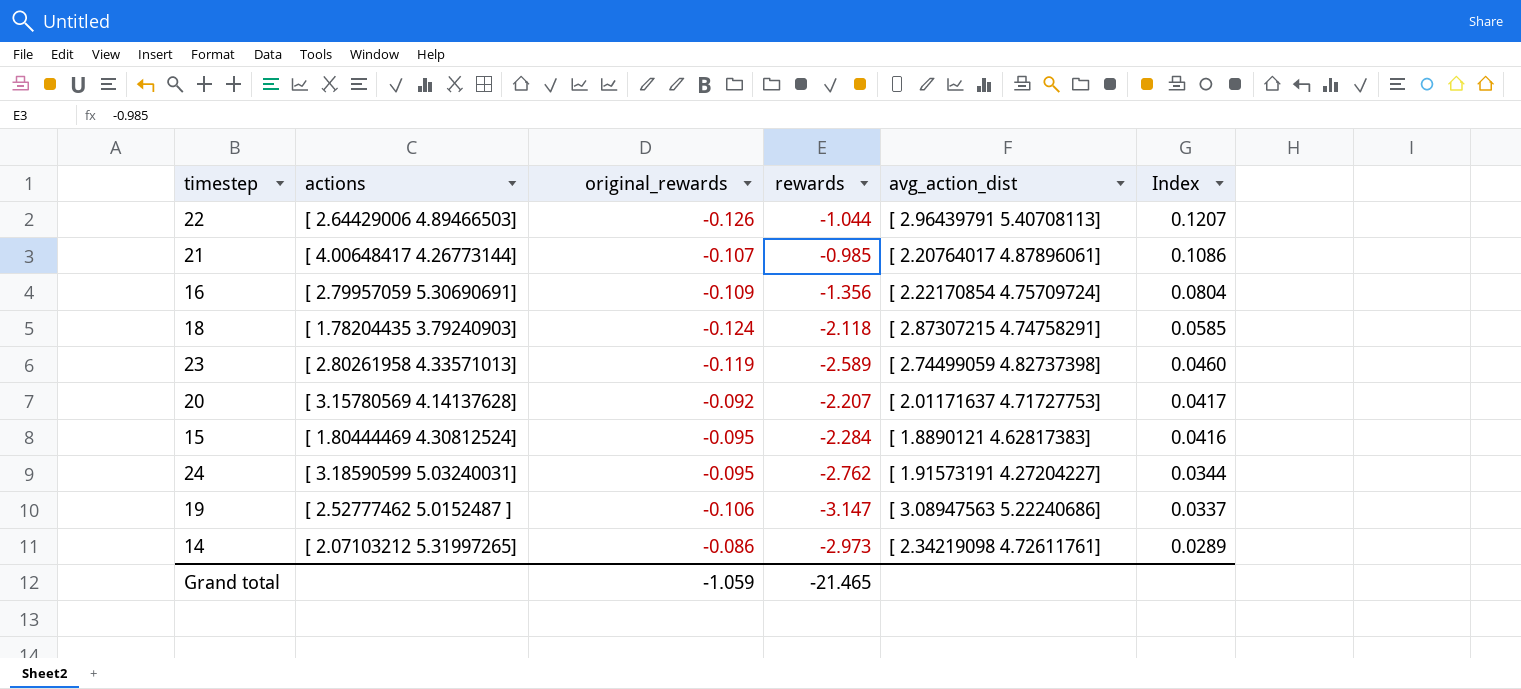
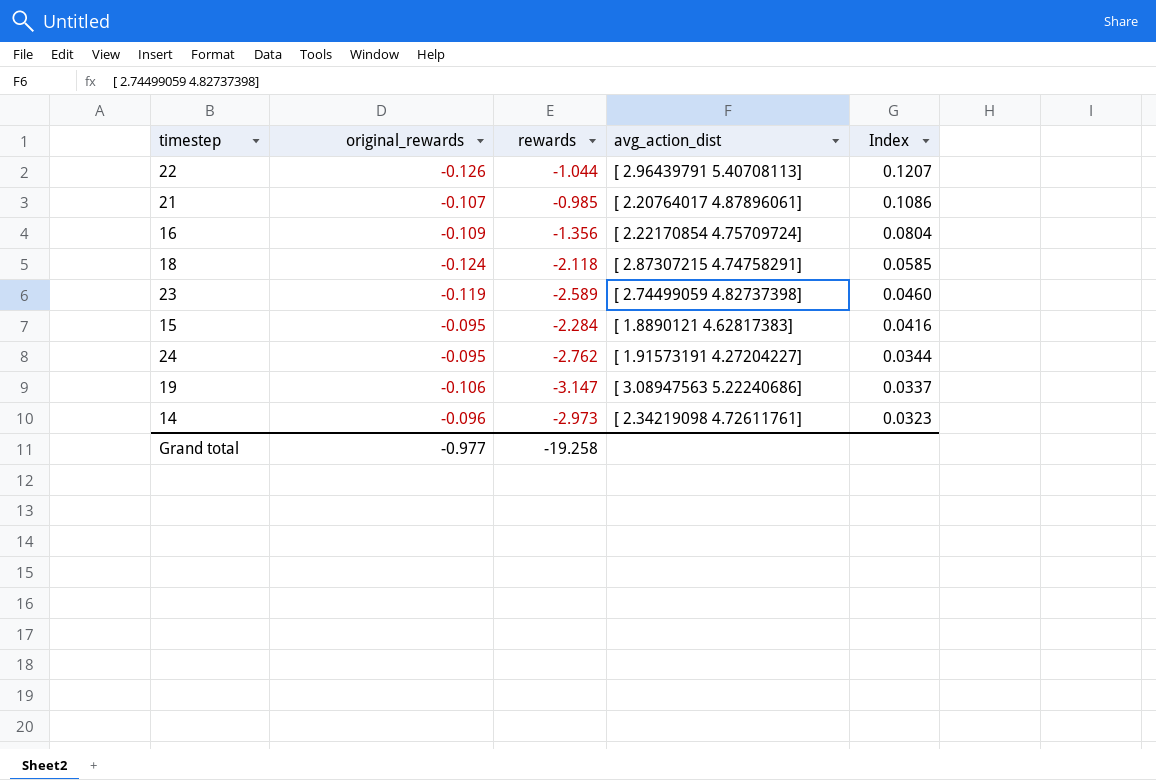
column actions | position: 2 -> none
row 20: [ 3.15780569 4.14137628] | -0.092 | -2.207 | [ 2.01171637 4.71727753] | 0.0417 -> none
14 | original_rewards: -0.086 -> -0.096
14 | Index: 0.0289 -> 0.0323
Grand total | original_rewards: -1.059 -> -0.977
Grand total | rewards: -21.465 -> -19.258

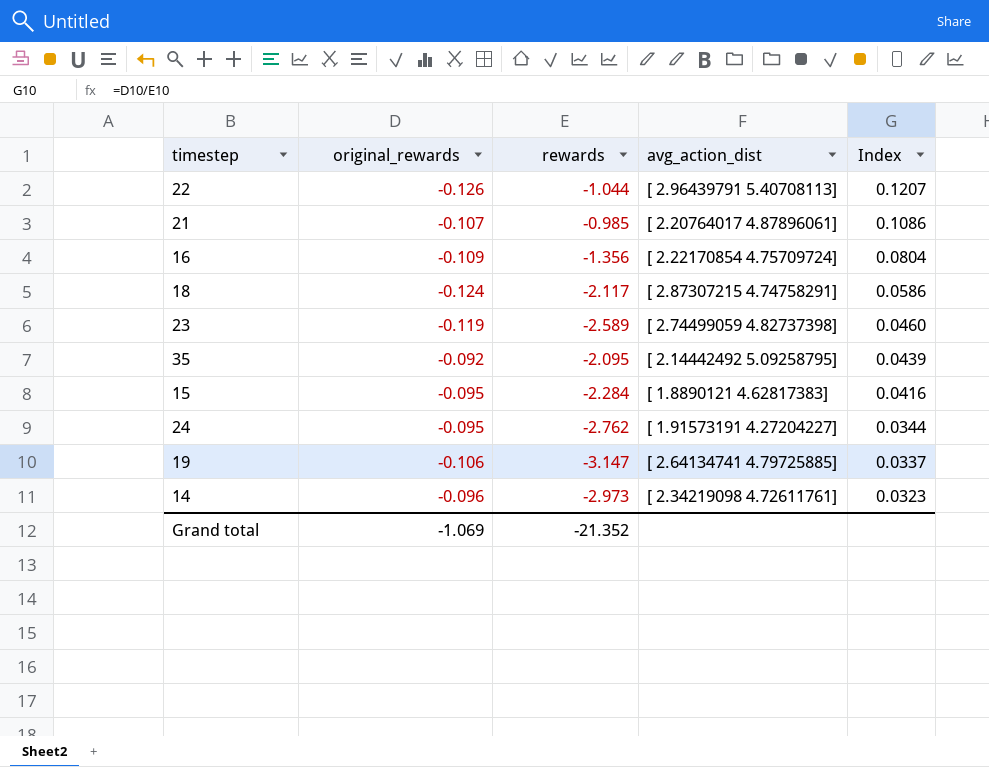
18 | rewards: -2.118 -> -2.117
18 | Index: 0.0585 -> 0.0586
row 35: none -> -0.092 | -2.095 | [ 2.14442492 5.09258795] | 0.0439
19 | avg_action_dist: [ 3.08947563 5.22240686] -> [ 2.64134741 4.79725885]
Grand total | original_rewards: -0.977 -> -1.069
Grand total | rewards: -19.258 -> -21.352

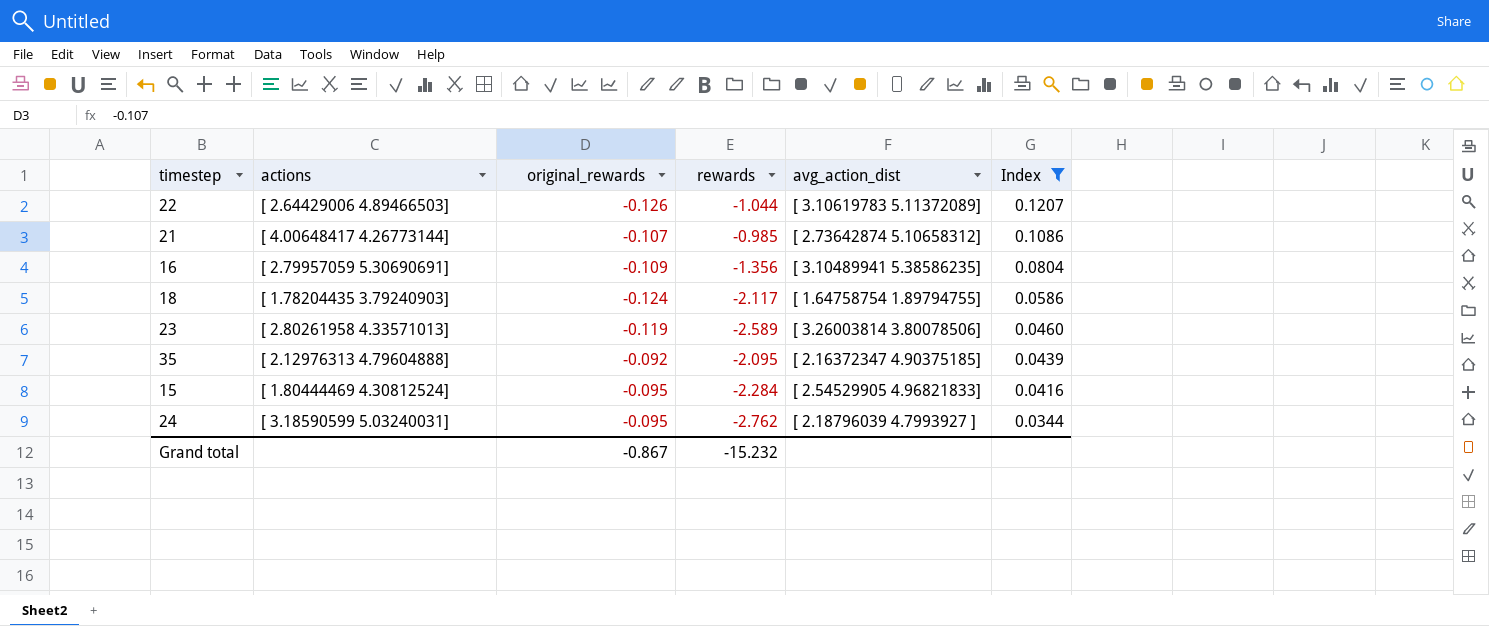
filter: none -> Index >= 0.0344
column actions | position: none -> 2
22 | avg_action_dist: [ 2.96439791 5.40708113] -> [ 3.10619783 5.11372089]
21 | avg_action_dist: [ 2.20764017 4.87896061] -> [ 2.73642874 5.10658312]
16 | avg_action_dist: [ 2.22170854 4.75709724] -> [ 3.10489941 5.38586235]
18 | avg_action_dist: [ 2.87307215 4.74758291] -> [ 1.64758754 1.89794755]
23 | avg_action_dist: [ 2.74499059 4.82737398] -> [ 3.26003814 3.80078506]
35 | avg_action_dist: [ 2.14442492 5.09258795] -> [ 2.16372347 4.90375185]
15 | avg_action_dist: [ 1.8890121 4.62817383] -> [ 2.54529905 4.96821833]
24 | avg_action_dist: [ 1.91573191 4.27204227] -> [ 2.18796039 4.7993927 ]
Grand total | original_rewards: -1.069 -> -0.867
Grand total | rewards: -21.352 -> -15.232

